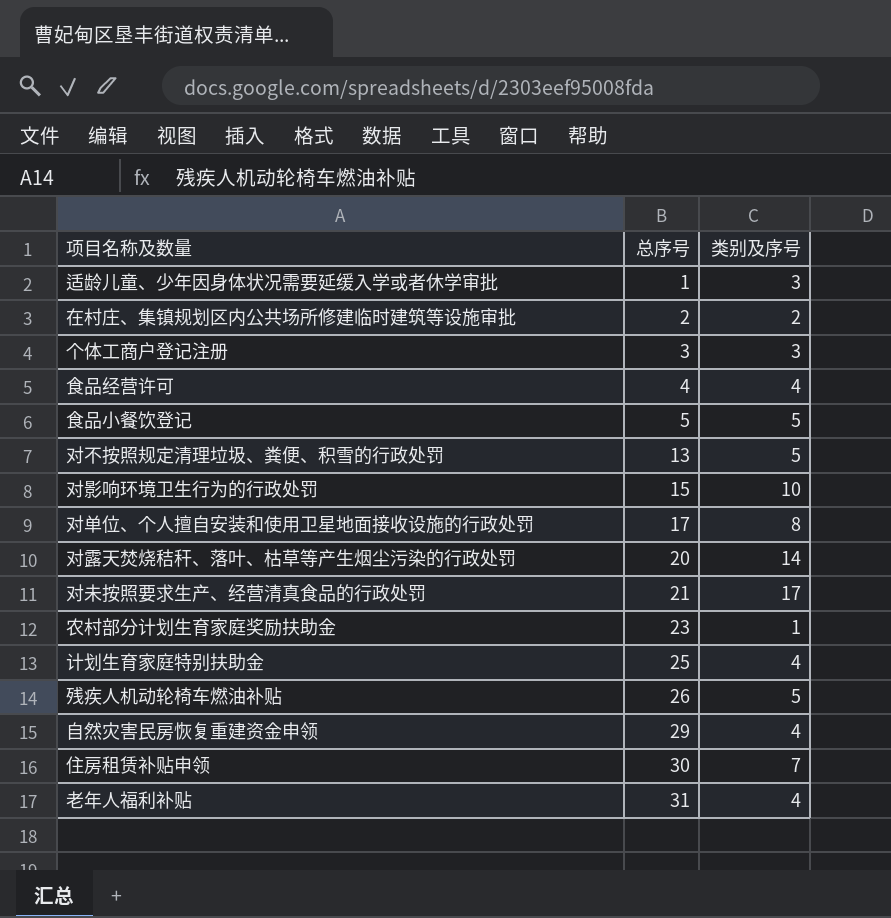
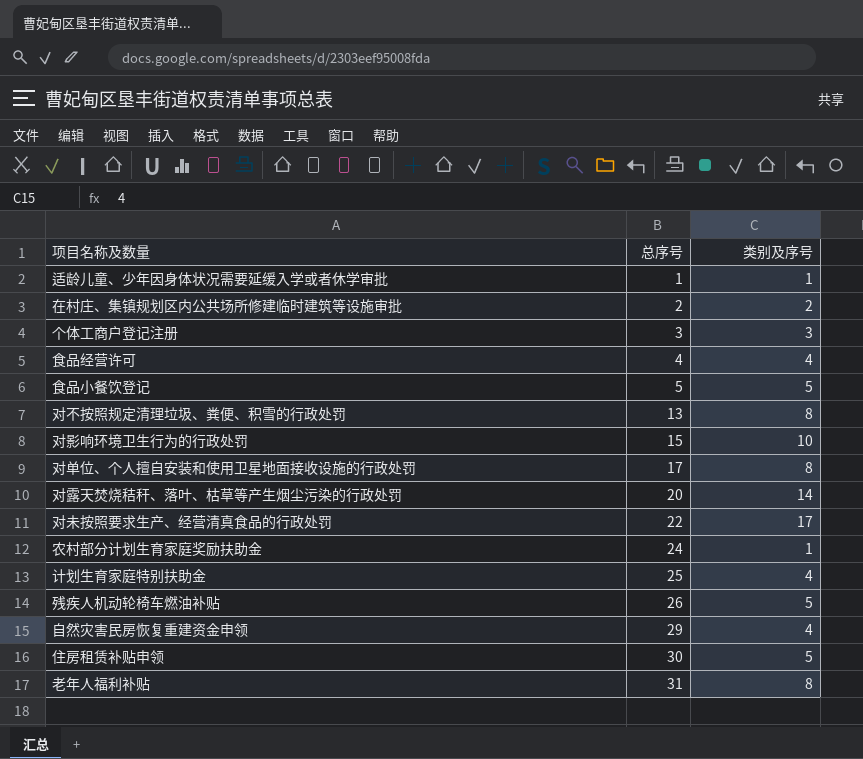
适龄儿童、少年因身体状况需要延缓入学或者休学审批 | 类别及序号: 3 -> 1
对不按照规定清理垃圾、粪便、积雪的行政处罚 | 类别及序号: 5 -> 8
对未按照要求生产、经营清真食品的行政处罚 | 总序号: 21 -> 22
农村部分计划生育家庭奖励扶助金 | 总序号: 23 -> 24
住房租赁补贴申领 | 类别及序号: 7 -> 5
老年人福利补贴 | 类别及序号: 4 -> 8

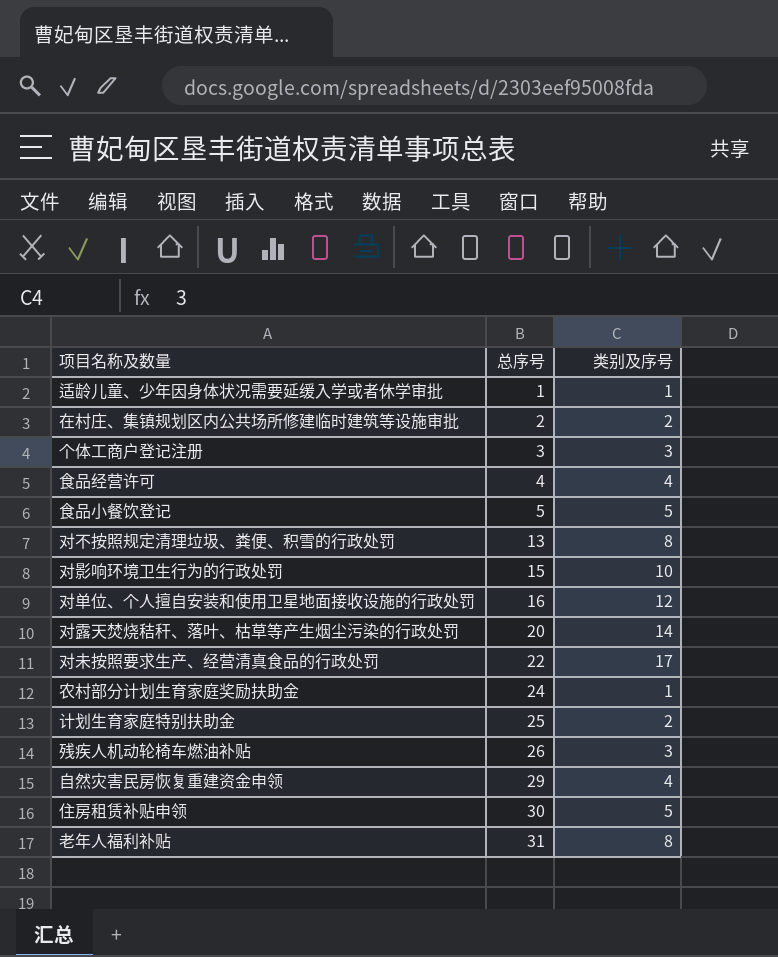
对单位、个人擅自安装和使用卫星地面接收设施的行政处罚 | 总序号: 17 -> 16
对单位、个人擅自安装和使用卫星地面接收设施的行政处罚 | 类别及序号: 8 -> 12
计划生育家庭特别扶助金 | 类别及序号: 4 -> 2
残疾人机动轮椅车燃油补贴 | 类别及序号: 5 -> 3

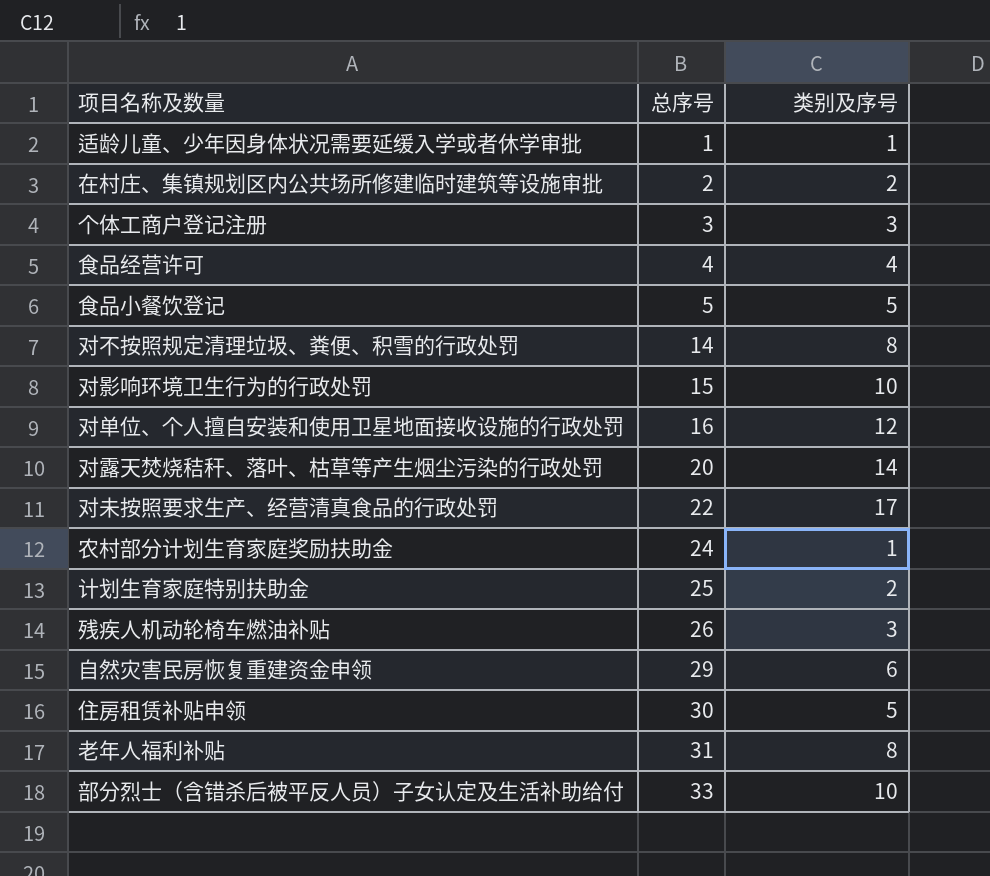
对不按照规定清理垃圾、粪便、积雪的行政处罚 | 总序号: 13 -> 14
自然灾害民房恢复重建资金申领 | 类别及序号: 4 -> 6
row 部分烈士（含错杀后被平反人员）子女认定及生活补助给付: none -> 33 | 10

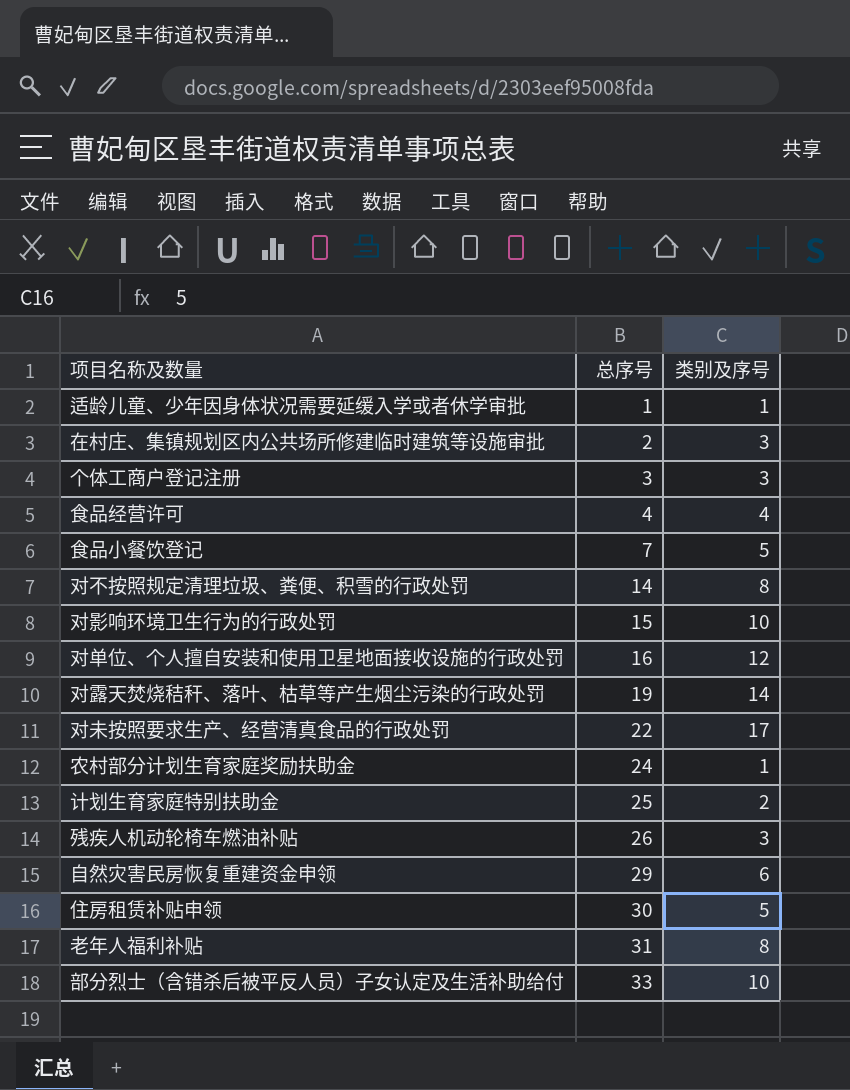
在村庄、集镇规划区内公共场所修建临时建筑等设施审批 | 类别及序号: 2 -> 3
食品小餐饮登记 | 总序号: 5 -> 7
对露天焚烧秸秆、落叶、枯草等产生烟尘污染的行政处罚 | 总序号: 20 -> 19

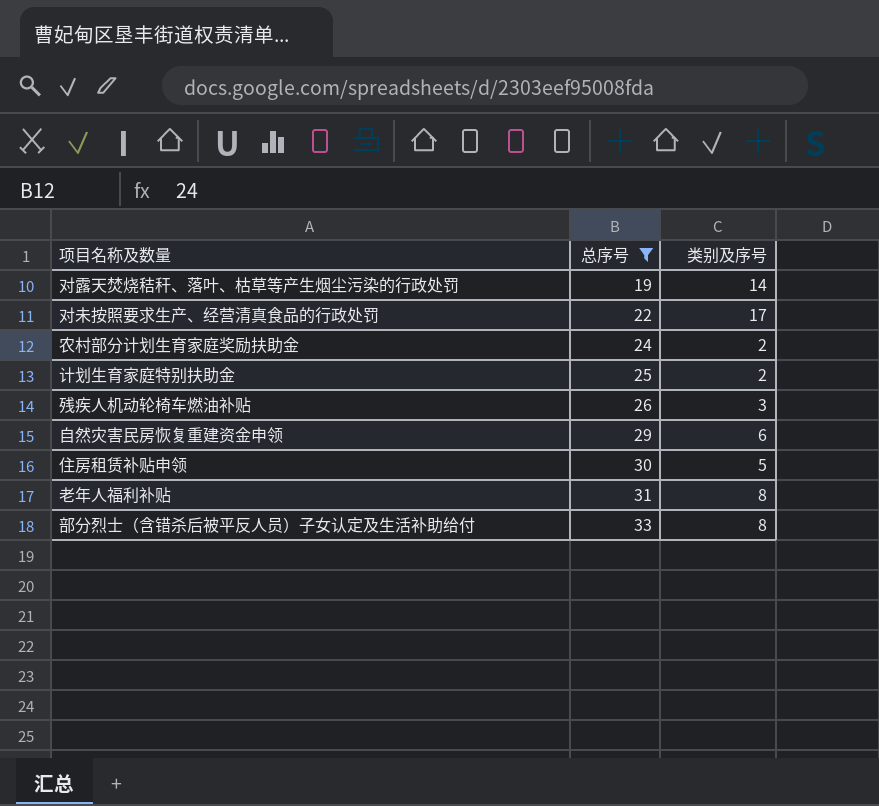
filter: none -> 总序号 >= 19
农村部分计划生育家庭奖励扶助金 | 类别及序号: 1 -> 2
部分烈士（含错杀后被平反人员）子女认定及生活补助给付 | 类别及序号: 10 -> 8

